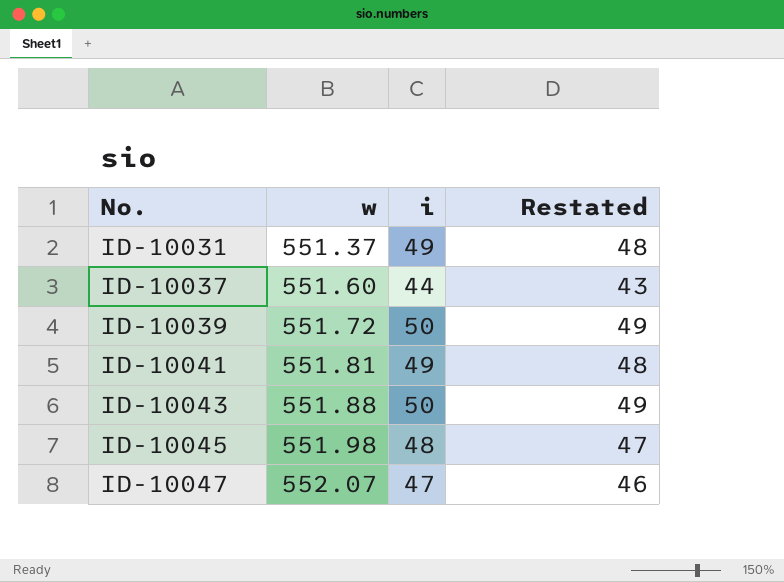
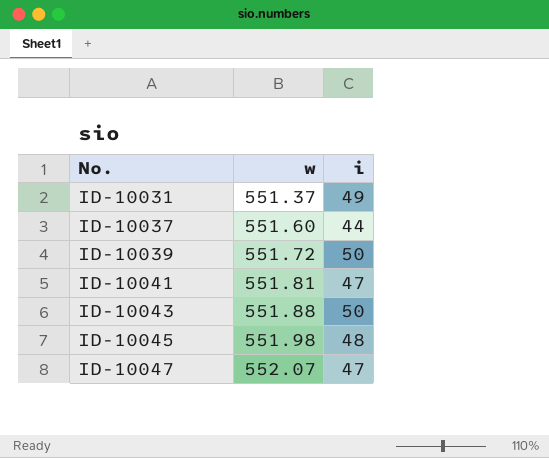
column Restated | formula: [i] - 1 -> none
ID-10041 | i: 49 -> 47

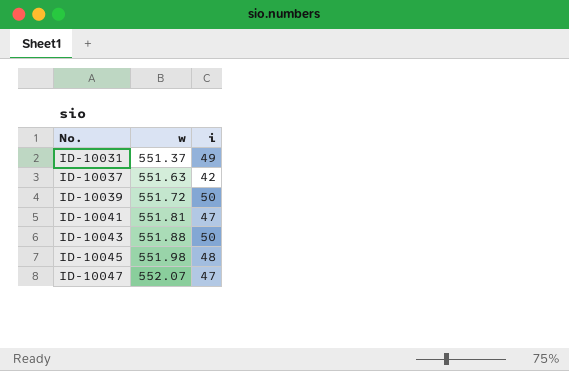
ID-10037 | w: 551.60 -> 551.63
ID-10037 | i: 44 -> 42

